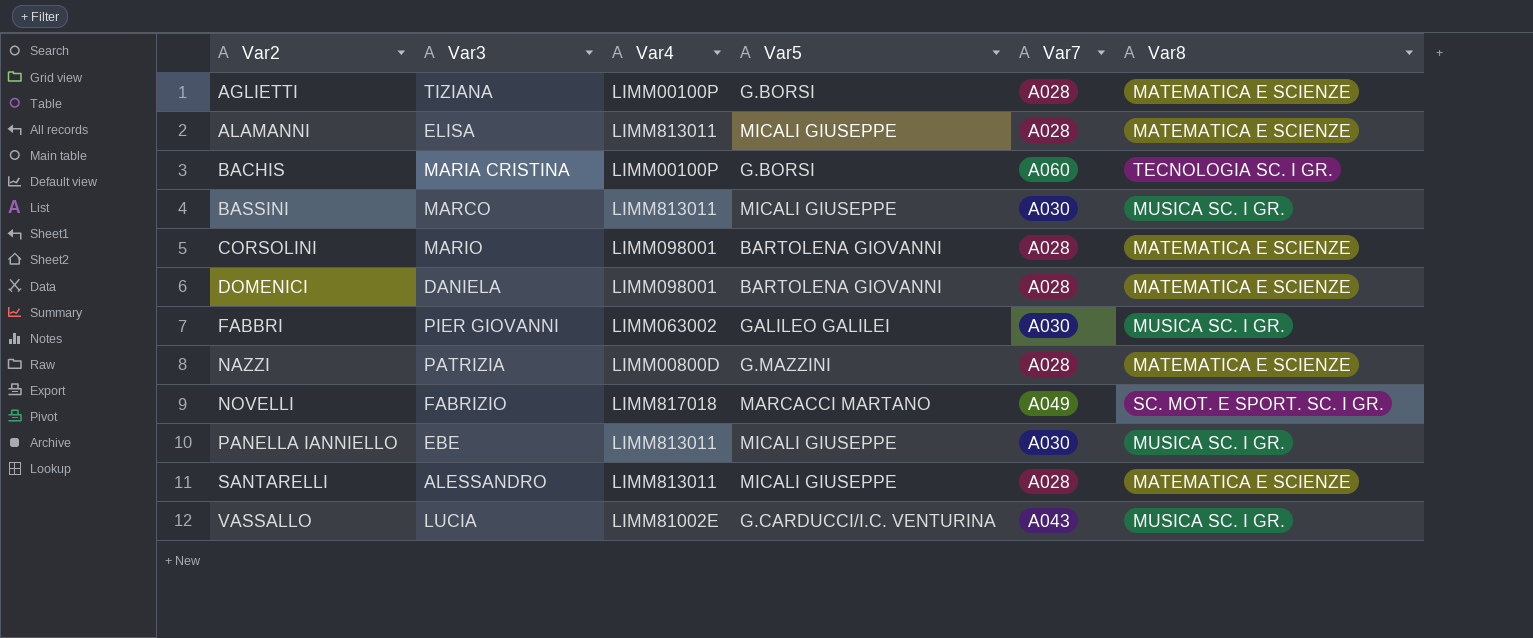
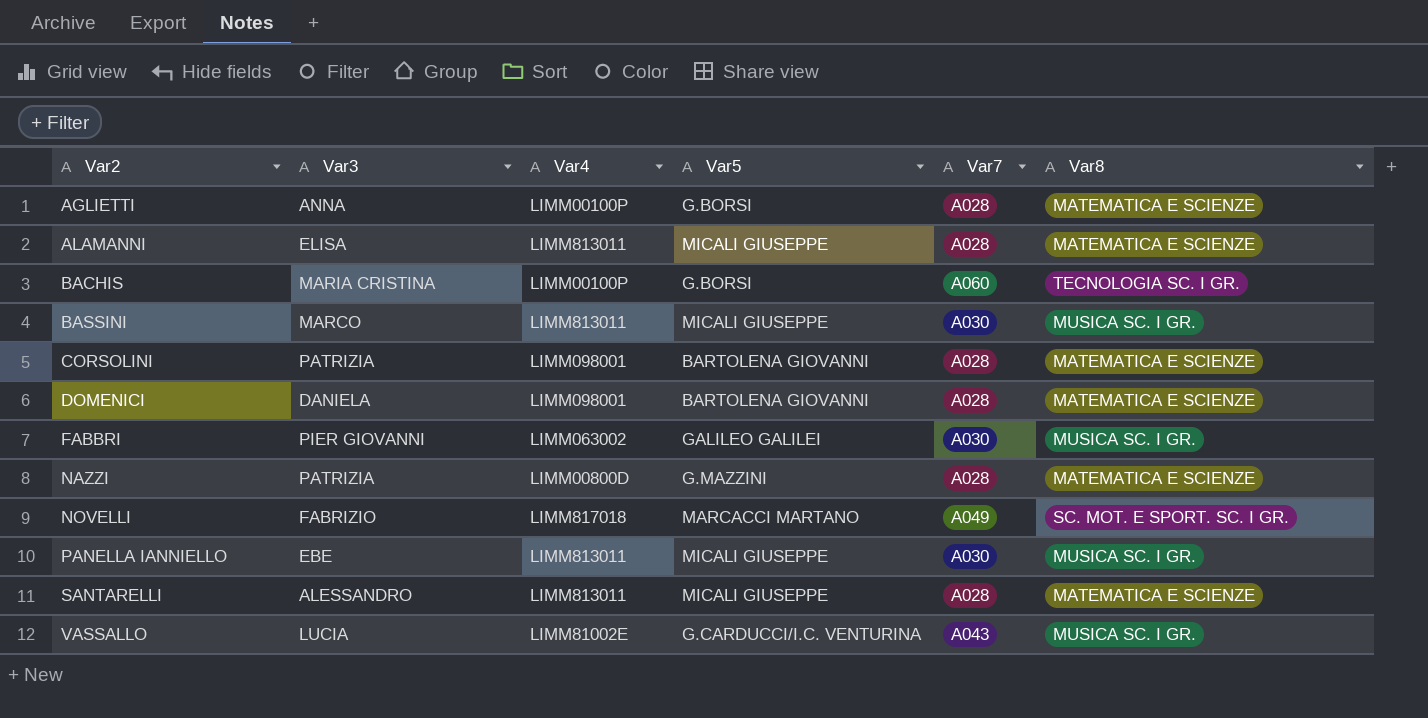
AGLIETTI | Var3: TIZIANA -> ANNA
CORSOLINI | Var3: MARIO -> PATRIZIA

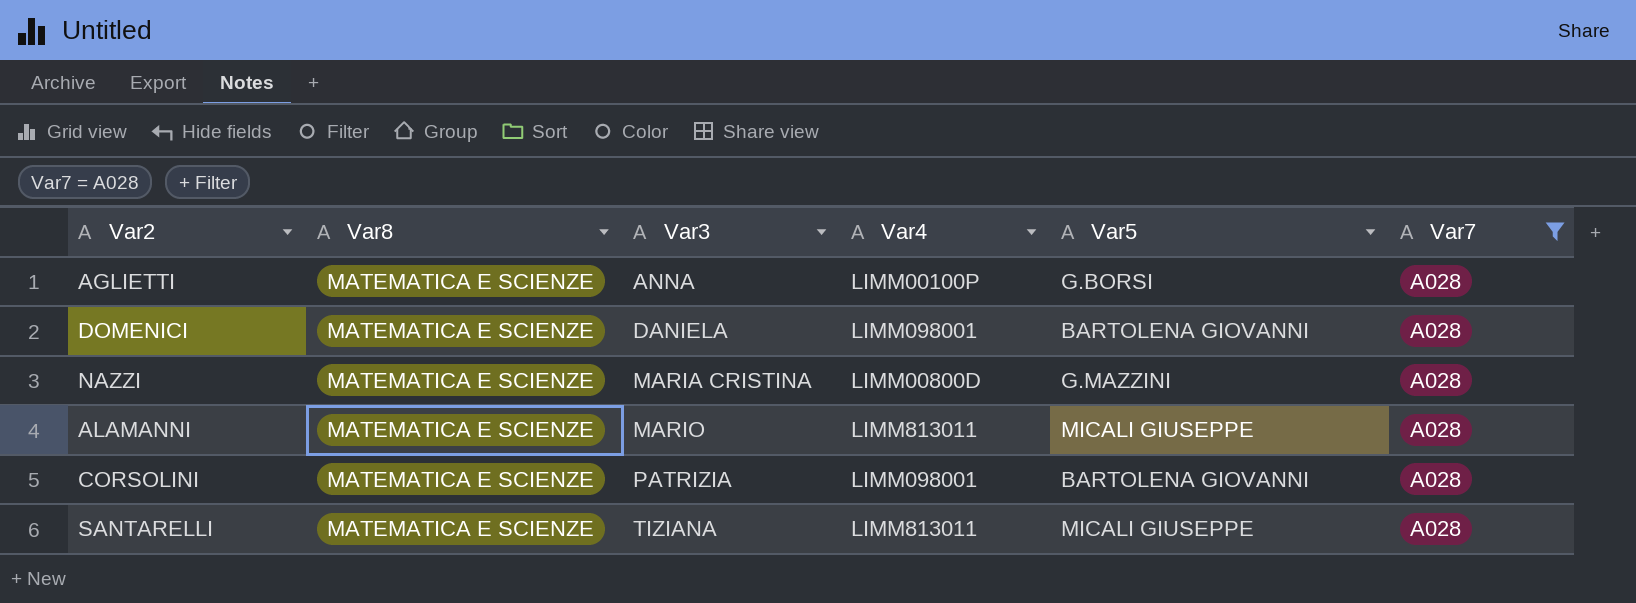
filter: none -> Var7 = A028
row order: Var2 ascending -> Var3 ascending
column Var8 | position: 6 -> 2
NAZZI | Var3: PATRIZIA -> MARIA CRISTINA
ALAMANNI | Var3: ELISA -> MARIO
SANTARELLI | Var3: ALESSANDRO -> TIZIANA

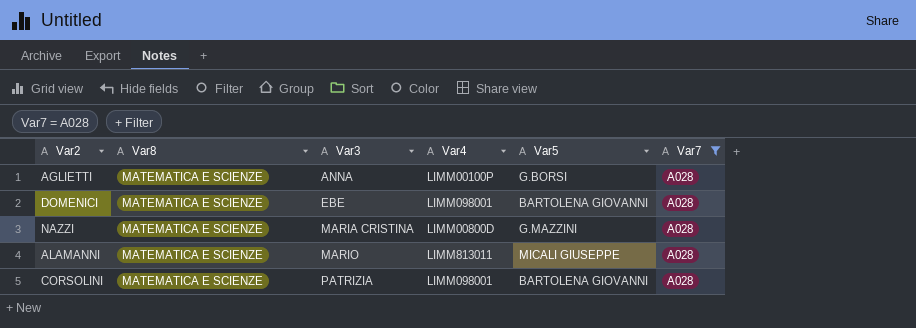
row SANTARELLI: MATEMATICA E SCIENZE | TIZIANA | LIMM813011 | MICALI GIUSEPPE | A028 -> none
DOMENICI | Var3: DANIELA -> EBE

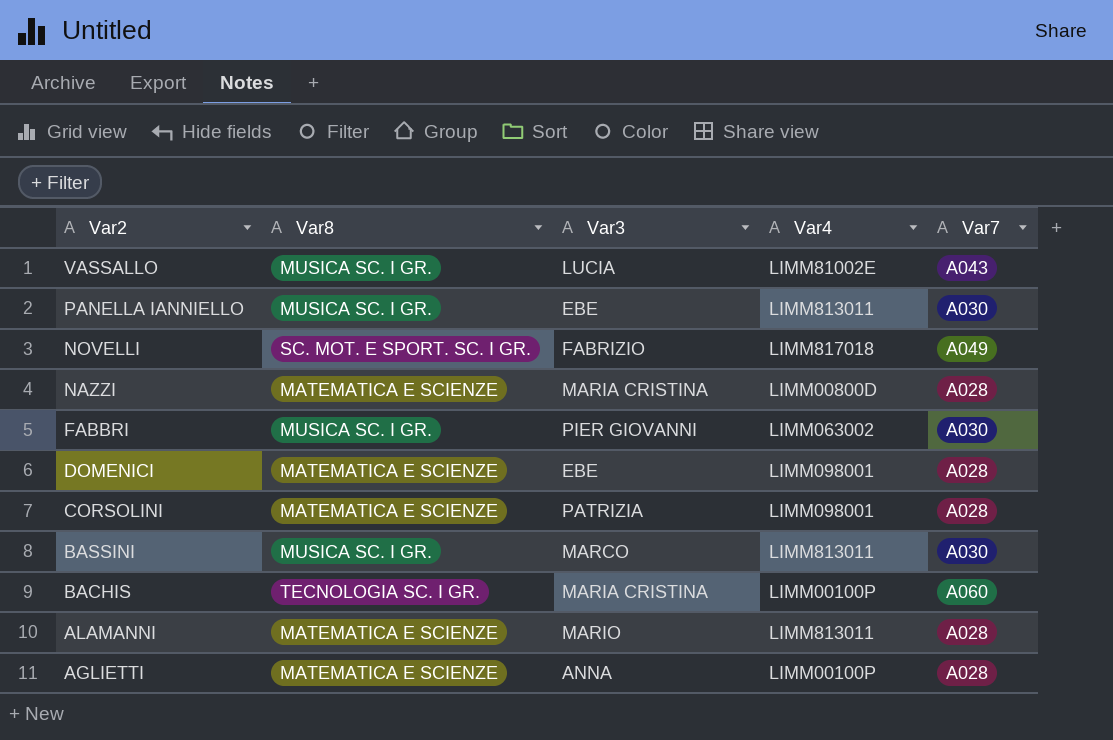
filter: Var7 = A028 -> none
row order: Var3 ascending -> Var2 descending
column Var5 | position: 5 -> none

